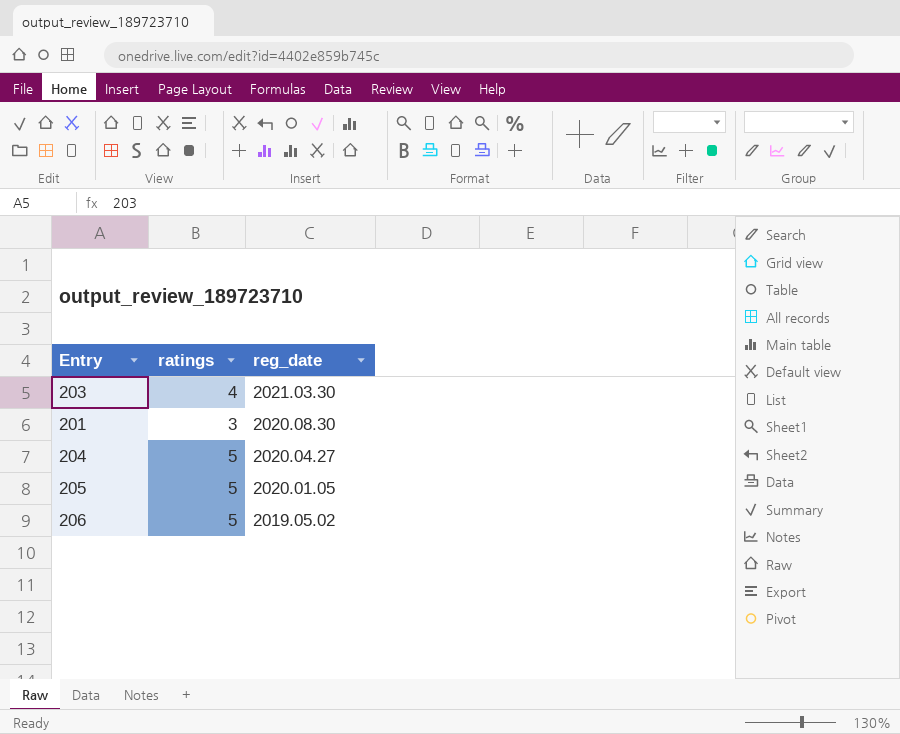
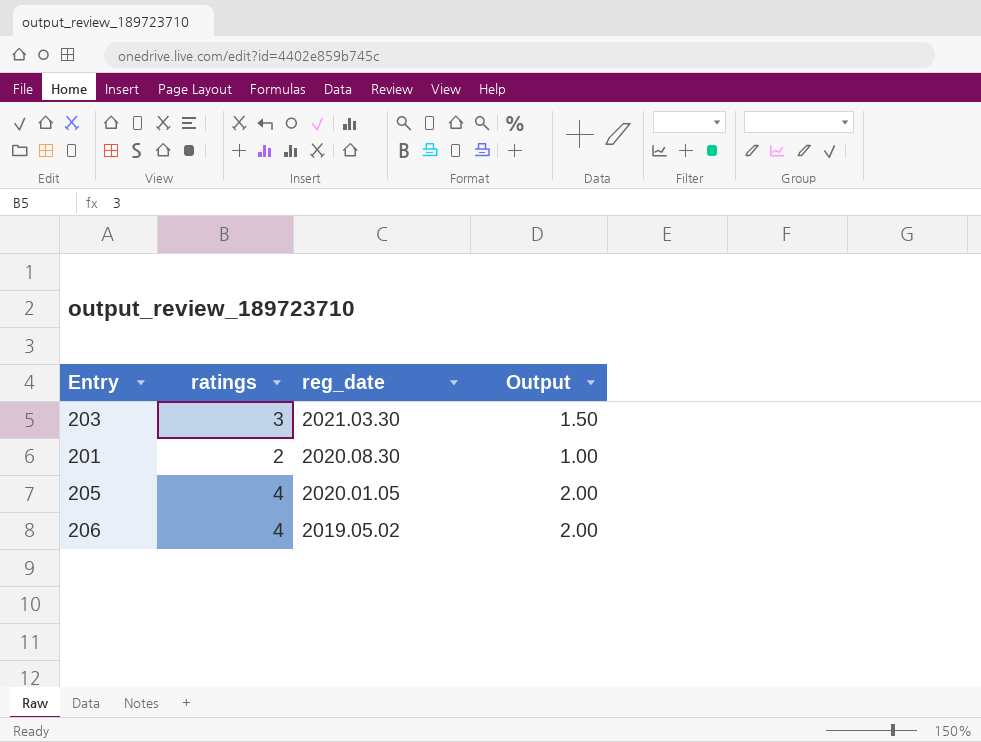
column Output | formula: none -> [ratings] * 0.5
row 204: 5 | 2020.04.27 -> none
203 | ratings: 4 -> 3
201 | ratings: 3 -> 2
205 | ratings: 5 -> 4
206 | ratings: 5 -> 4

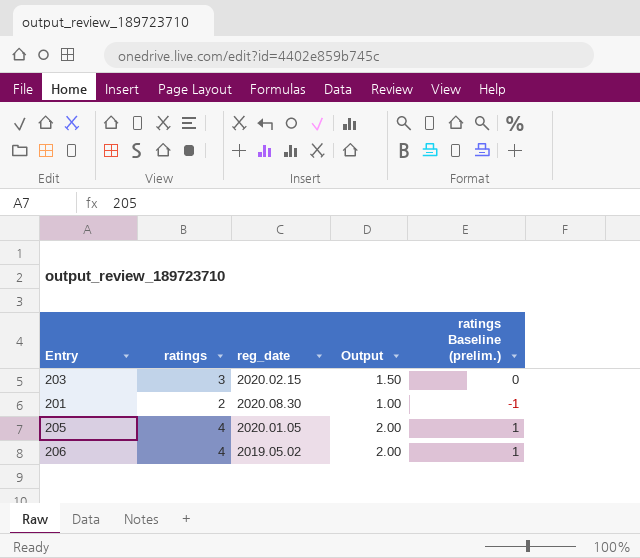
column ratings Baseline (prelim.) | formula: none -> [ratings] - 3
203 | reg_date: 2021.03.30 -> 2020.02.15

